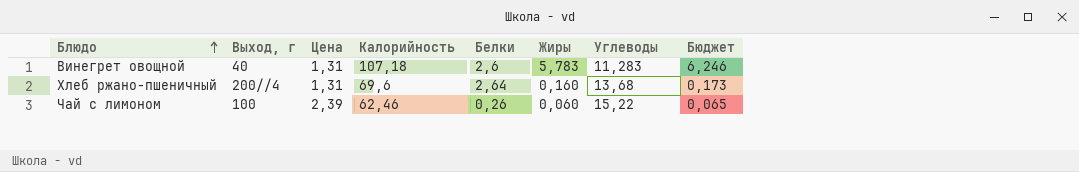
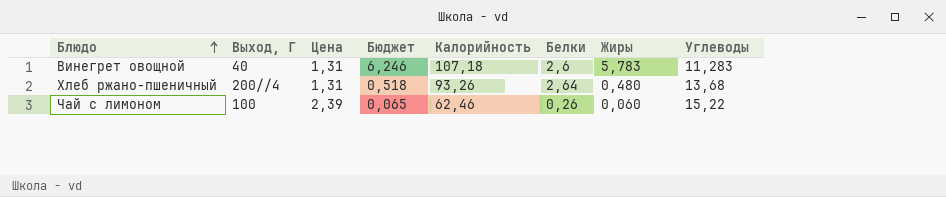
column name: Выход, г -> Выход, Г
column Бюджет | position: 8 -> 4
Хлеб ржано-пшеничный | Бюджет: 0,173 -> 0,518
Хлеб ржано-пшеничный | Калорийность: 69,6 -> 93,26
Хлеб ржано-пшеничный | Жиры: 0,160 -> 0,480

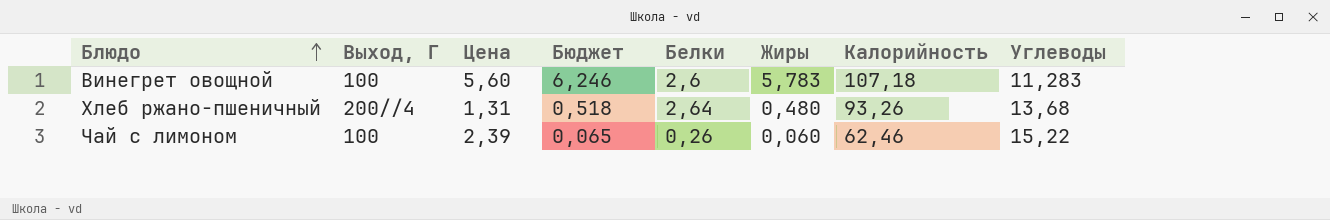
column Калорийность | position: 5 -> 7
Винегрет овощной | Выход, Г: 40 -> 100
Винегрет овощной | Цена: 1,31 -> 5,60

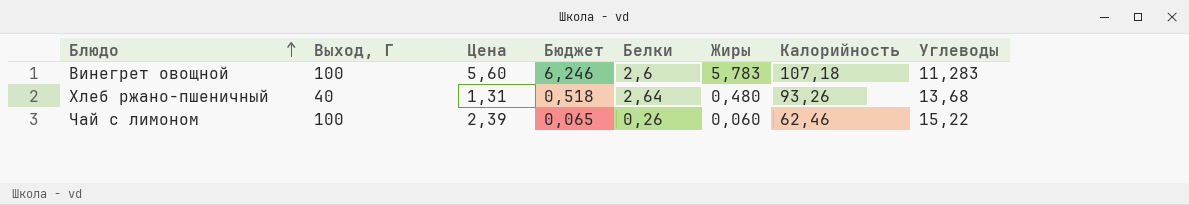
Хлеб ржано-пшеничный | Выход, Г: 200//4 -> 40

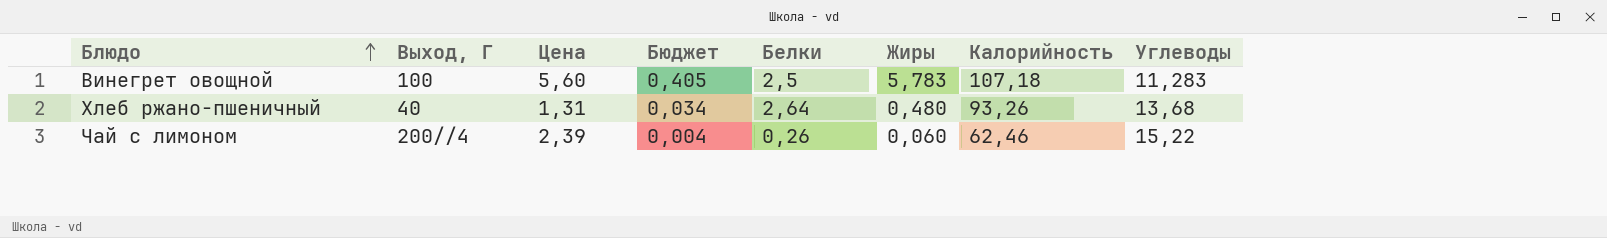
column Бюджет | formula: [Жиры] * 1,08 -> [Жиры] * 0,07
Винегрет овощной | Белки: 2,6 -> 2,5
Чай с лимоном | Выход, Г: 100 -> 200//4

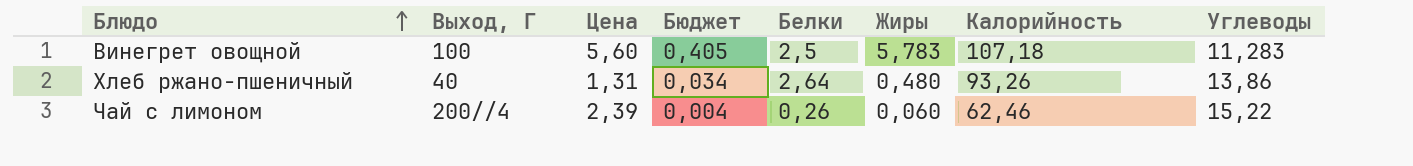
Хлеб ржано-пшеничный | Углеводы: 13,68 -> 13,86

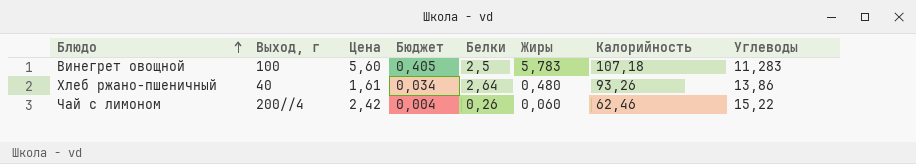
column name: Выход, Г -> Выход, г
Хлеб ржано-пшеничный | Цена: 1,31 -> 1,61
Чай с лимоном | Цена: 2,39 -> 2,42

